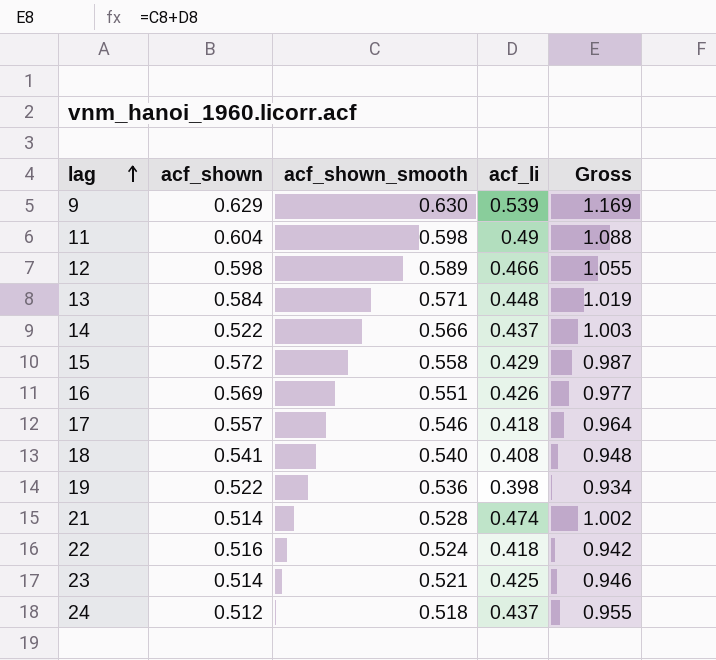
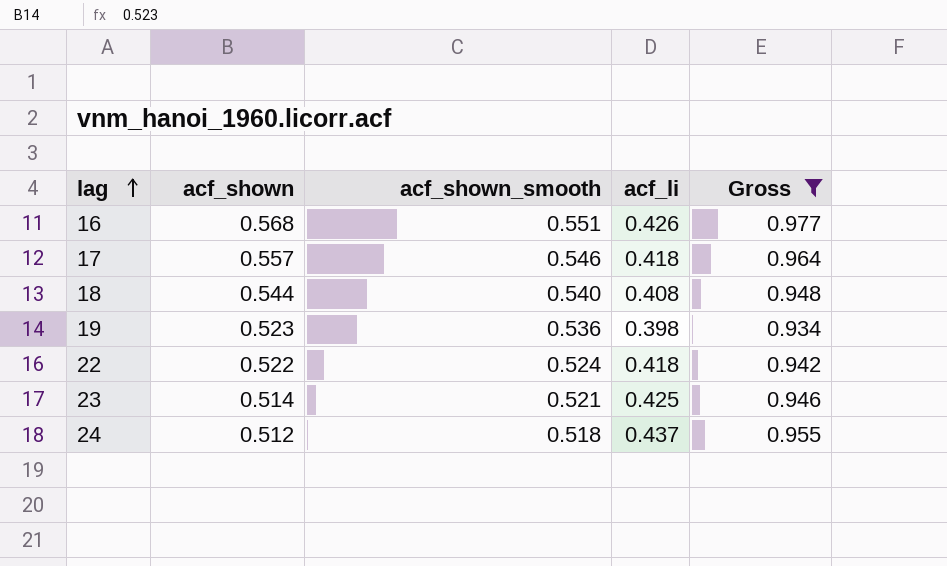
filter: none -> Gross <= 0.977
16 | acf_shown: 0.569 -> 0.568
18 | acf_shown: 0.541 -> 0.544
19 | acf_shown: 0.522 -> 0.523
22 | acf_shown: 0.516 -> 0.522

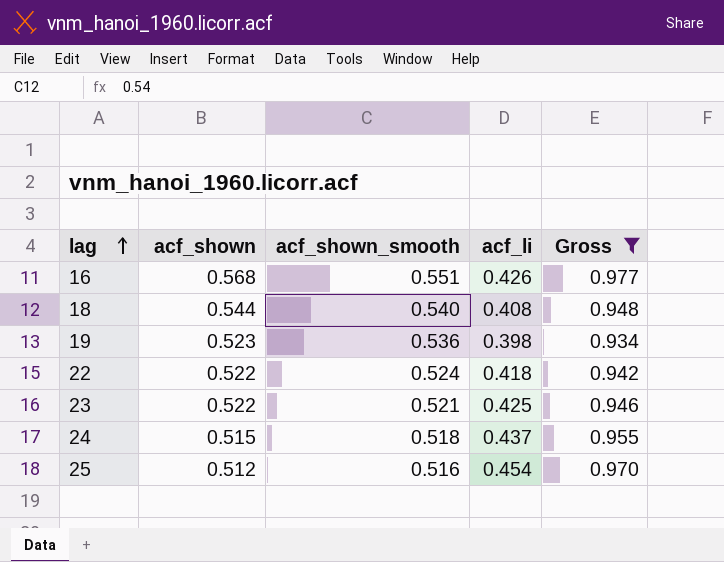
row 17: 0.557 | 0.546 | 0.418 | 0.964 -> none
23 | acf_shown: 0.514 -> 0.522
24 | acf_shown: 0.512 -> 0.515
row 25: none -> 0.512 | 0.516 | 0.454 | 0.970

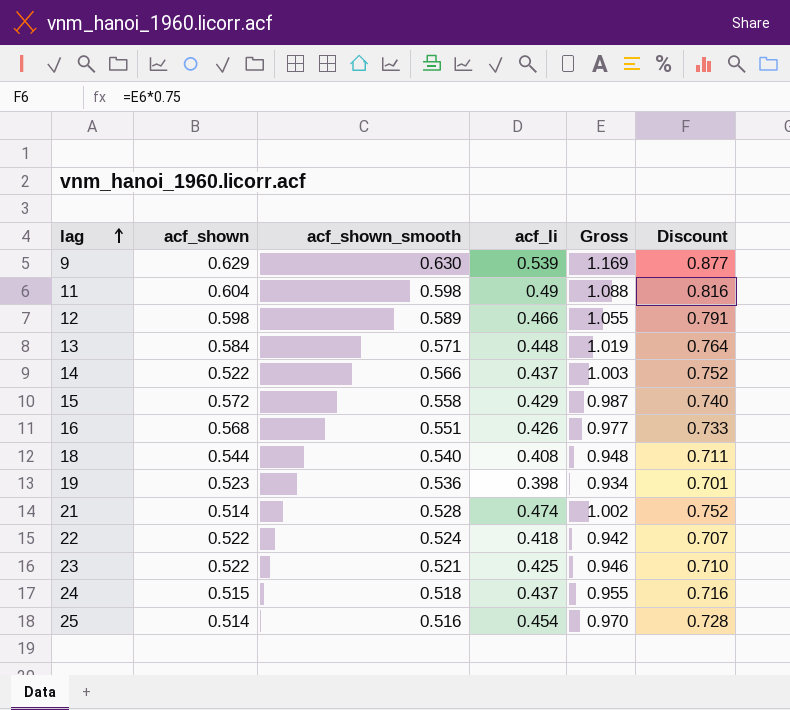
filter: Gross <= 0.977 -> none
column Discount | formula: none -> [Gross] * 0.75
25 | acf_shown: 0.512 -> 0.514

